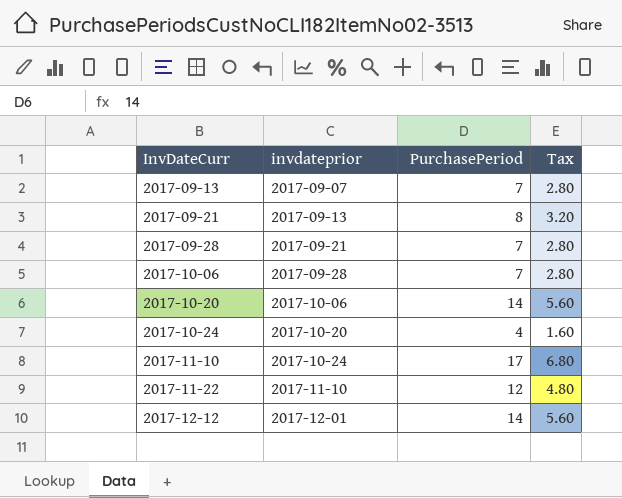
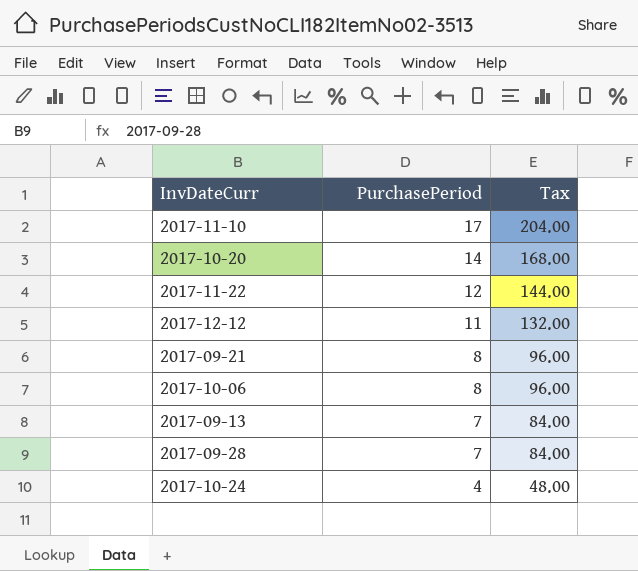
row order: InvDateCurr ascending -> PurchasePeriod descending
column invdateprior | position: 2 -> none
column Tax | formula: [PurchasePeriod] * 0.4 -> [PurchasePeriod] * 12
2017-12-12 | PurchasePeriod: 14 -> 11
2017-10-06 | PurchasePeriod: 7 -> 8

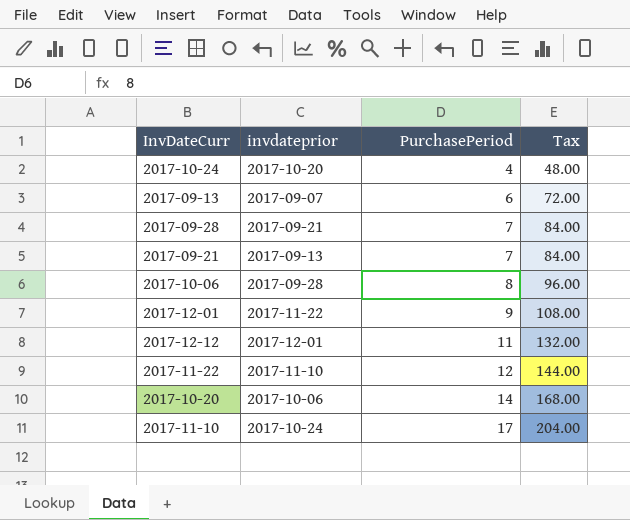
row order: PurchasePeriod descending -> PurchasePeriod ascending
column invdateprior | position: none -> 2
2017-09-13 | PurchasePeriod: 7 -> 6
2017-09-13 | Tax: 84.00 -> 72.00
2017-09-21 | PurchasePeriod: 8 -> 7
2017-09-21 | Tax: 96.00 -> 84.00
row 2017-12-01: none -> 2017-11-22 | 9 | 108.00

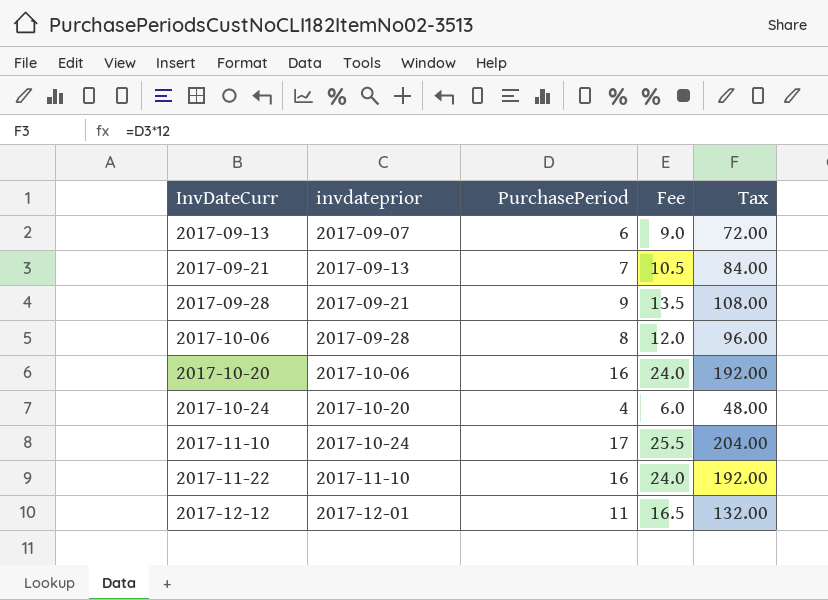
row order: PurchasePeriod ascending -> InvDateCurr ascending
column Fee | formula: none -> [PurchasePeriod] * 1.5
row 2017-12-01: 2017-11-22 | 9 | 108.00 -> none
2017-09-28 | PurchasePeriod: 7 -> 9
2017-09-28 | Tax: 84.00 -> 108.00
2017-10-20 | PurchasePeriod: 14 -> 16
2017-10-20 | Tax: 168.00 -> 192.00
2017-11-22 | PurchasePeriod: 12 -> 16
2017-11-22 | Tax: 144.00 -> 192.00

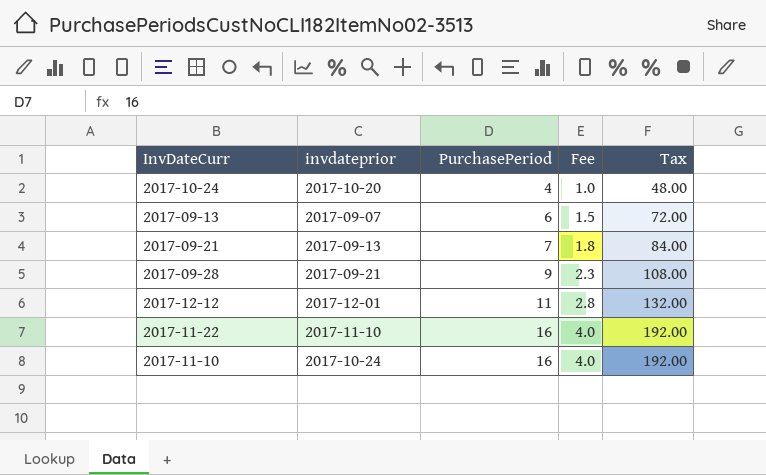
row order: InvDateCurr ascending -> PurchasePeriod ascending
column Fee | formula: [PurchasePeriod] * 1.5 -> [PurchasePeriod] * 0.25
row 2017-10-06: 2017-09-28 | 8 | 12.0 | 96.00 -> none
row 2017-10-20: 2017-10-06 | 16 | 24.0 | 192.00 -> none
2017-11-10 | PurchasePeriod: 17 -> 16
2017-11-10 | Tax: 204.00 -> 192.00

